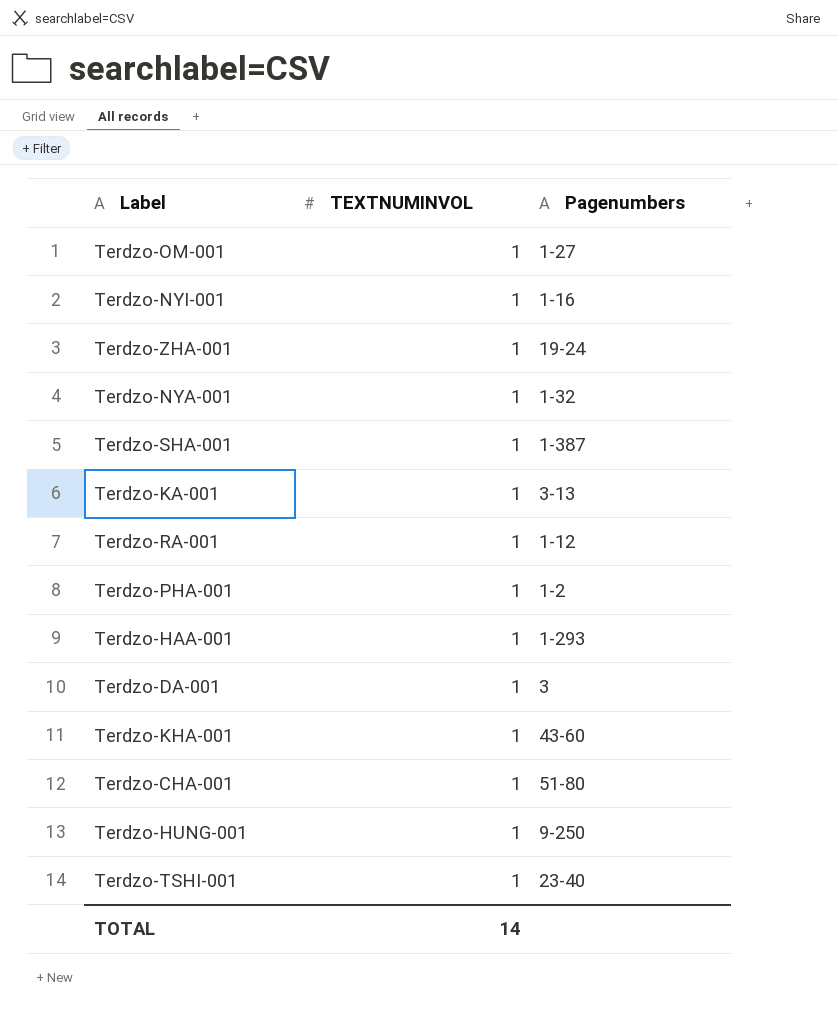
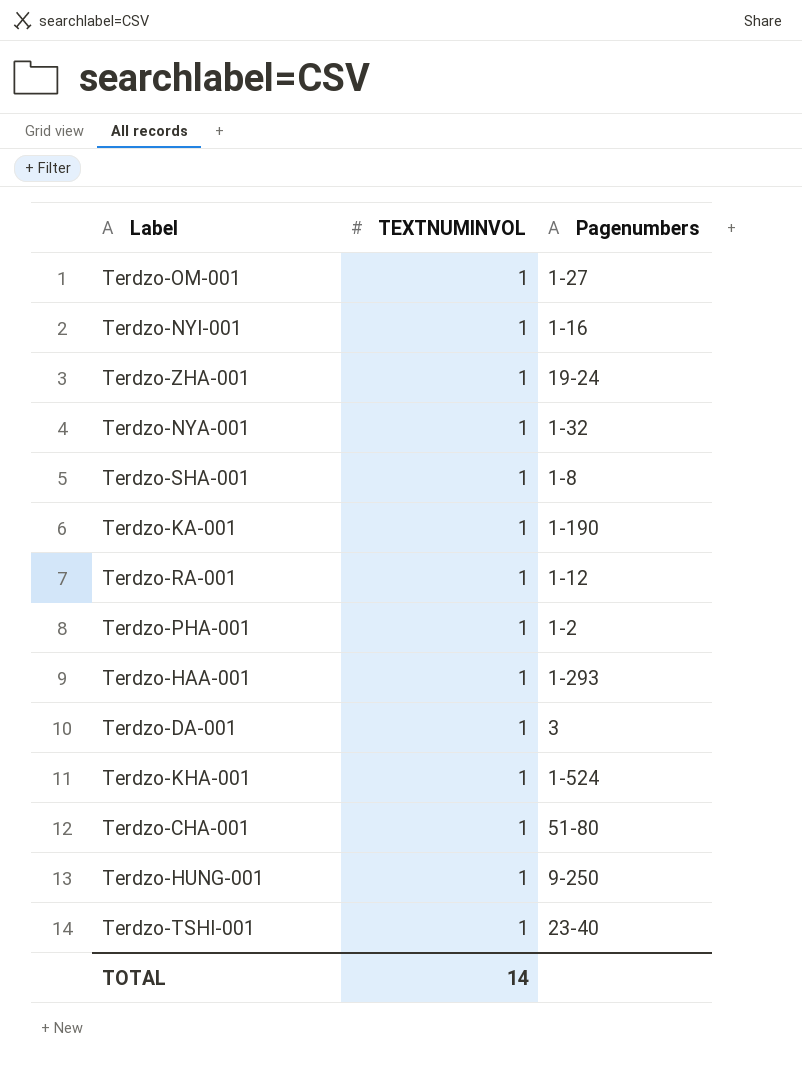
Terdzo-SHA-001 | Pagenumbers: 1-387 -> 1-8
Terdzo-KA-001 | Pagenumbers: 3-13 -> 1-190
Terdzo-KHA-001 | Pagenumbers: 43-60 -> 1-524

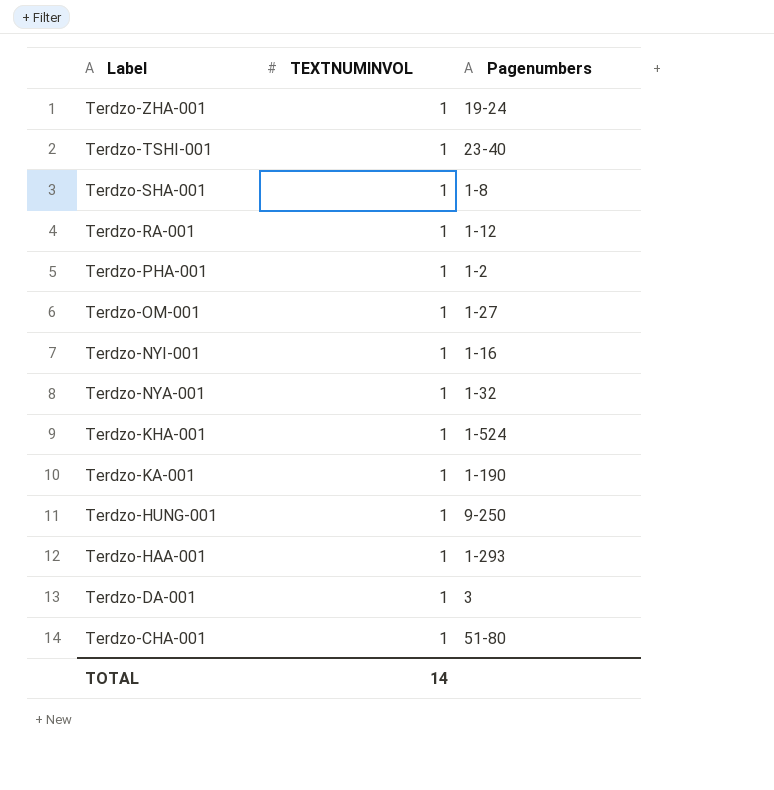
row order: none -> Label descending

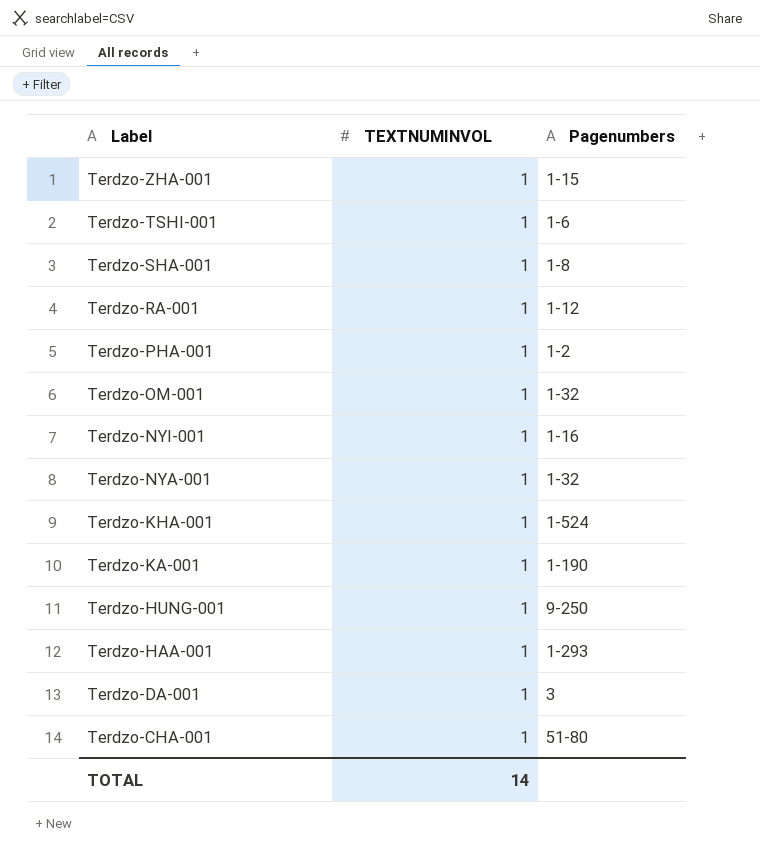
Terdzo-ZHA-001 | Pagenumbers: 19-24 -> 1-15
Terdzo-TSHI-001 | Pagenumbers: 23-40 -> 1-6
Terdzo-OM-001 | Pagenumbers: 1-27 -> 1-32

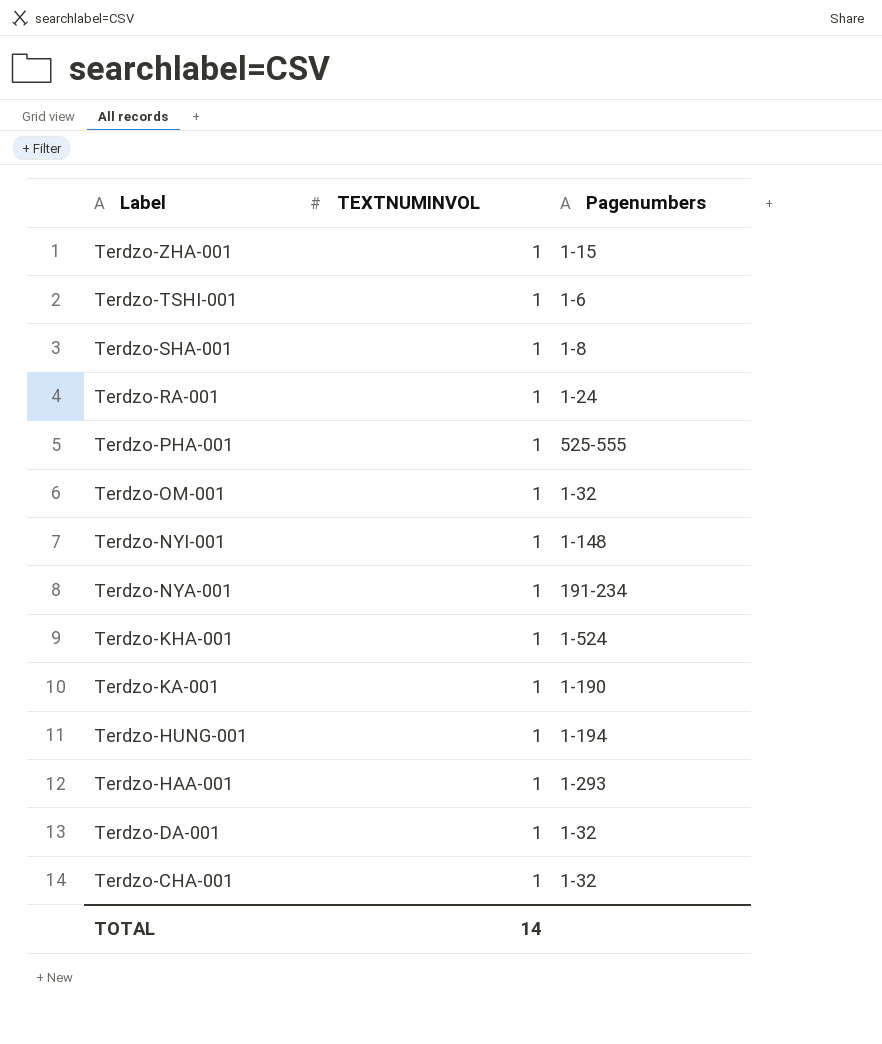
Terdzo-RA-001 | Pagenumbers: 1-12 -> 1-24
Terdzo-PHA-001 | Pagenumbers: 1-2 -> 525-555
Terdzo-NYI-001 | Pagenumbers: 1-16 -> 1-148
Terdzo-NYA-001 | Pagenumbers: 1-32 -> 191-234
Terdzo-HUNG-001 | Pagenumbers: 9-250 -> 1-194
Terdzo-DA-001 | Pagenumbers: 3 -> 1-32
Terdzo-CHA-001 | Pagenumbers: 51-80 -> 1-32

